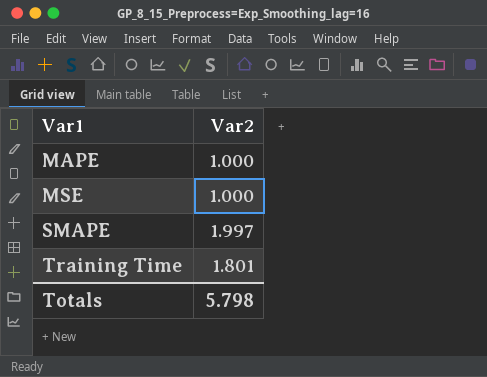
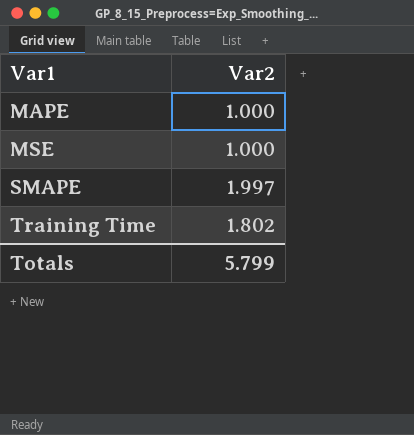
Training Time | Var2: 1.801 -> 1.802
Totals | Var2: 5.798 -> 5.799

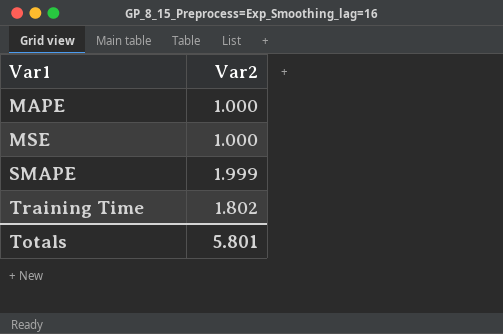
SMAPE | Var2: 1.997 -> 1.999
Totals | Var2: 5.799 -> 5.801

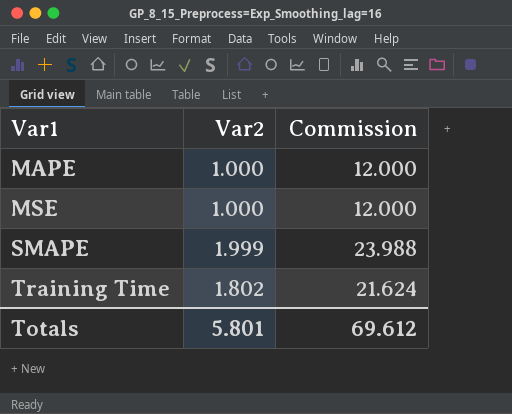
column Commission | formula: none -> [Var2] * 12

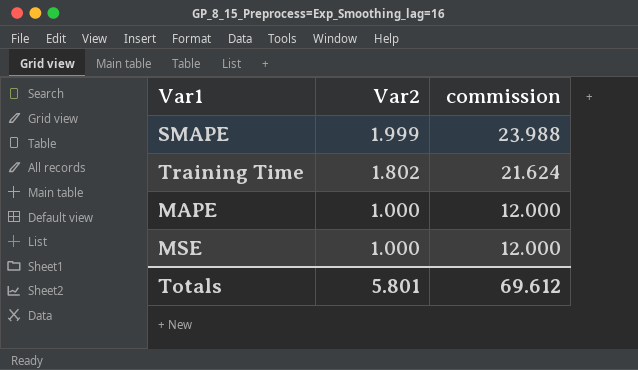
row order: Var1 ascending -> Var2 descending
column name: Commission -> commission

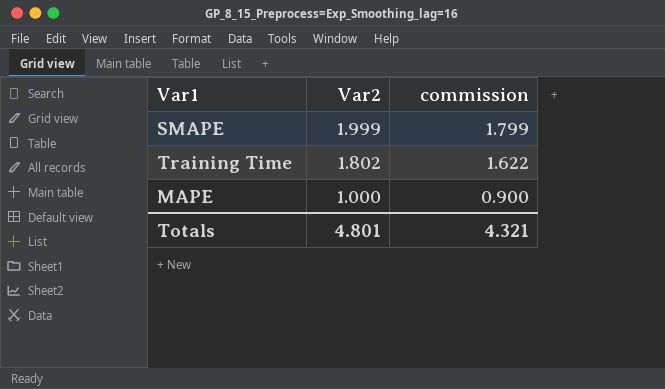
column commission | formula: [Var2] * 12 -> [Var2] * 0.9
row MSE: 1.000 | 12.000 -> none
Totals | Var2: 5.801 -> 4.801
Totals | commission: 69.612 -> 4.321

